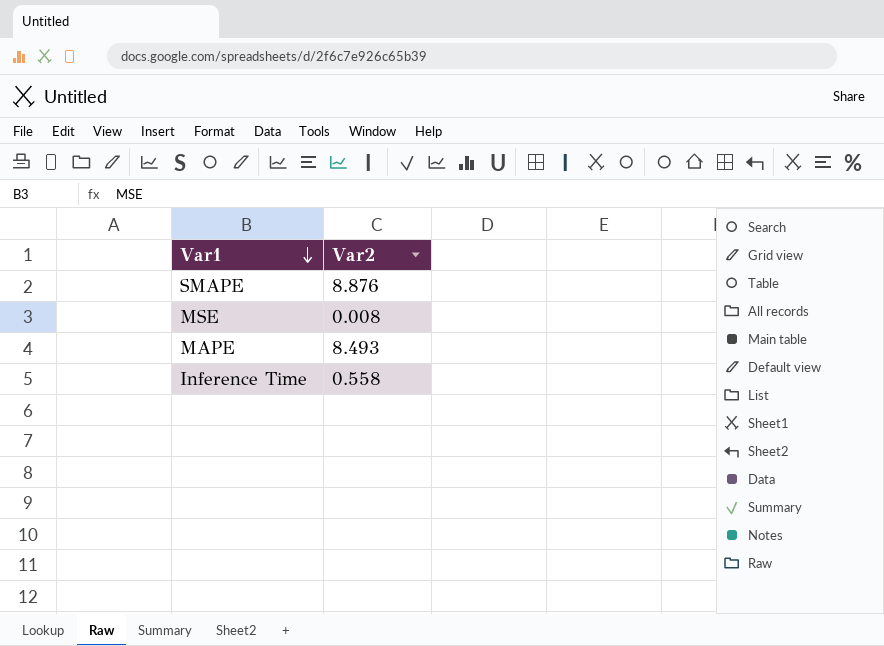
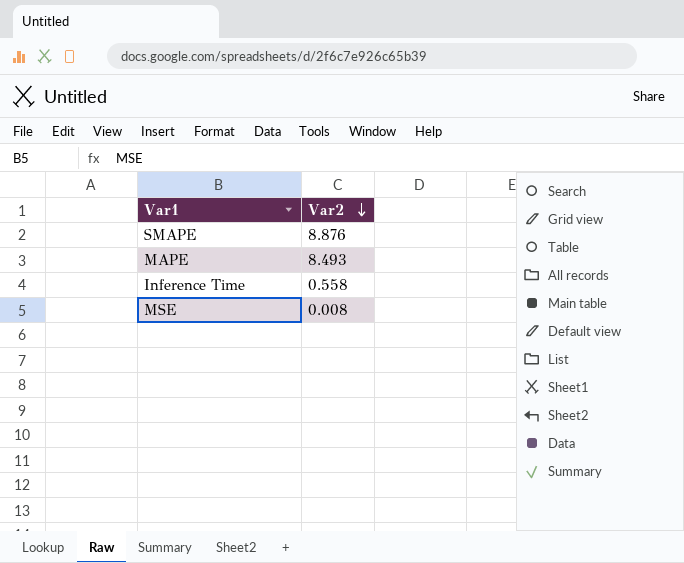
row order: Var1 descending -> Var2 descending

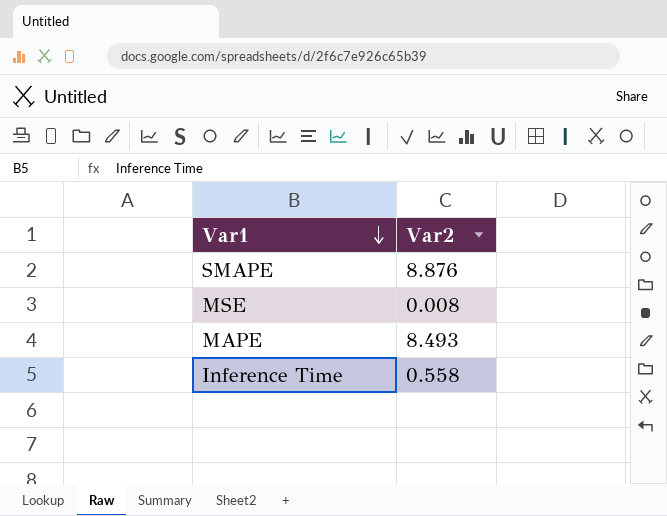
row order: Var2 descending -> Var1 descending

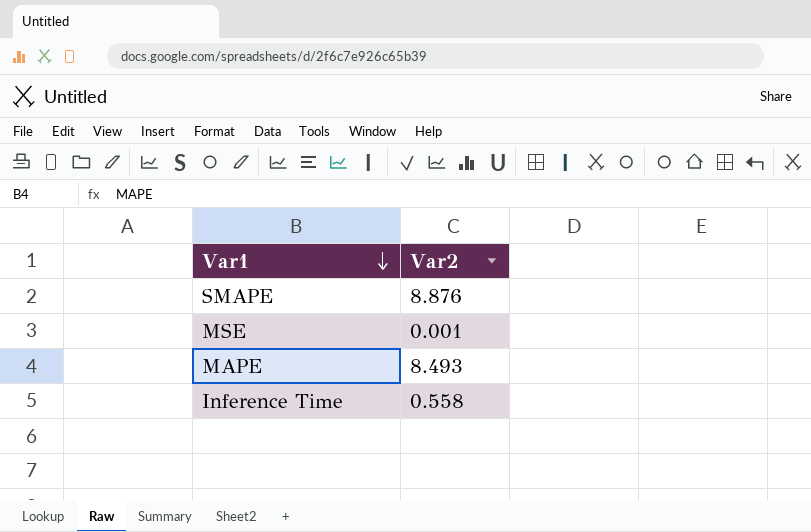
MSE | Var2: 0.008 -> 0.001

